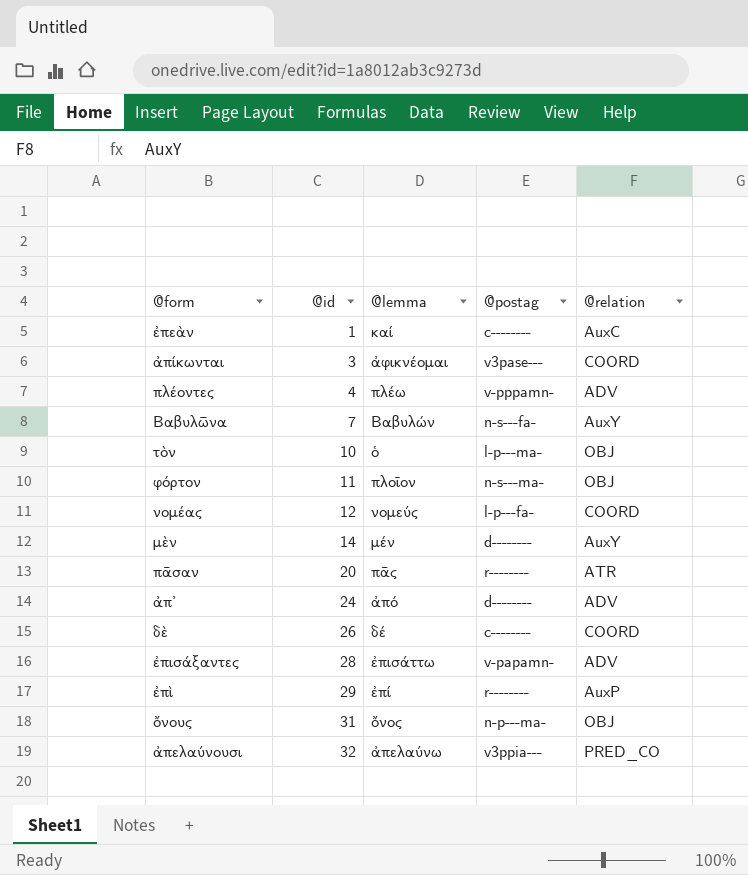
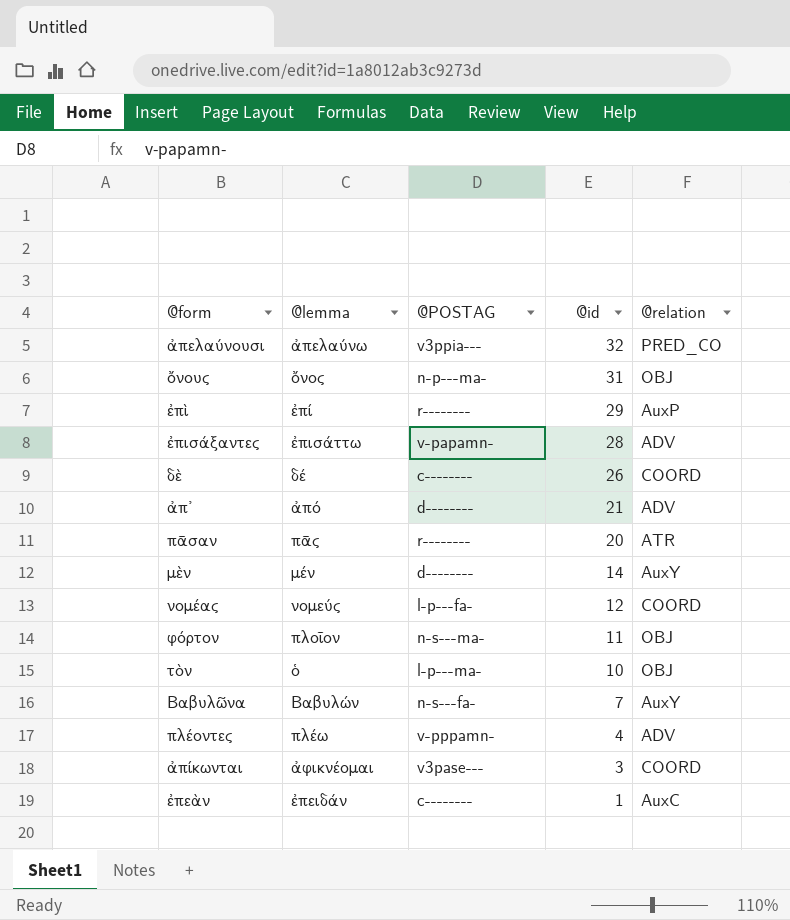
row order: @id ascending -> @id descending
column name: @postag -> @POSTAG
column @id | position: 2 -> 4
ἀπ᾽ | @id: 24 -> 21
ἐπεὰν | @lemma: καί -> ἐπειδάν

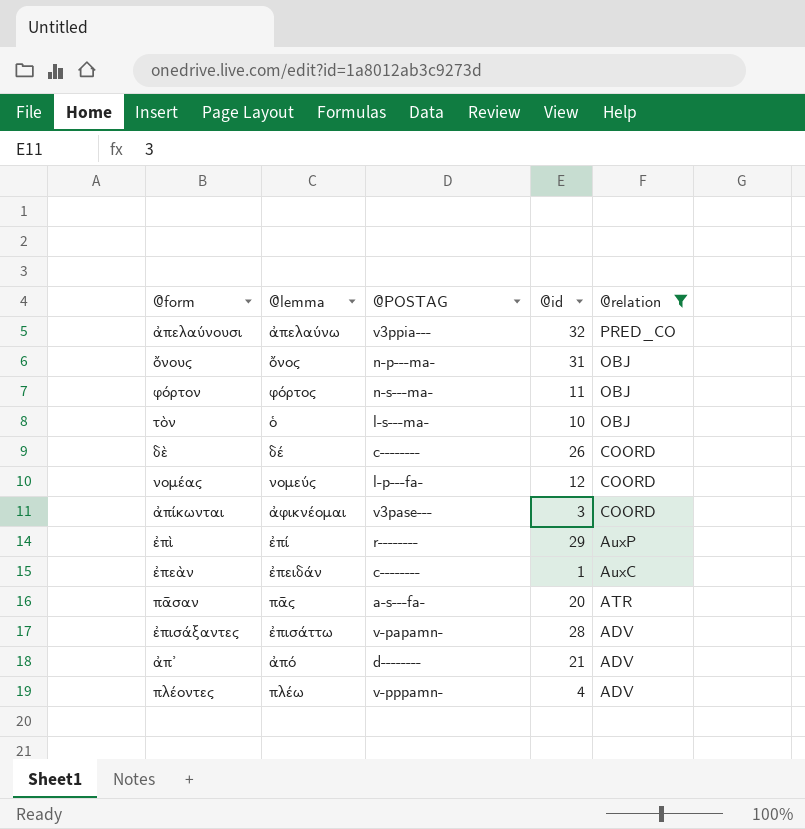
filter: none -> @relation != AuxY
row order: @id descending -> @relation descending
φόρτον | @lemma: πλοῖον -> φόρτος
τὸν | @POSTAG: l-p---ma- -> l-s---ma-
πᾶσαν | @POSTAG: r-------- -> a-s---fa-

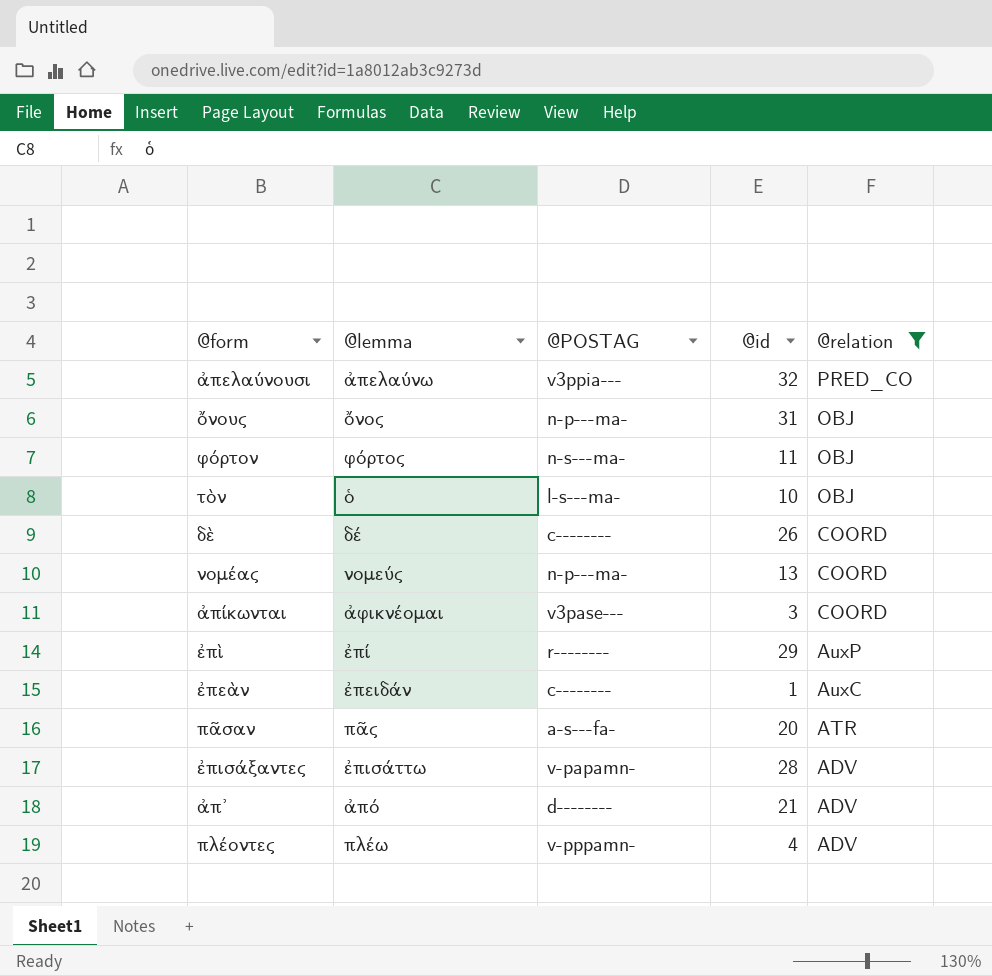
νομέας | @POSTAG: l-p---fa- -> n-p---ma-
νομέας | @id: 12 -> 13

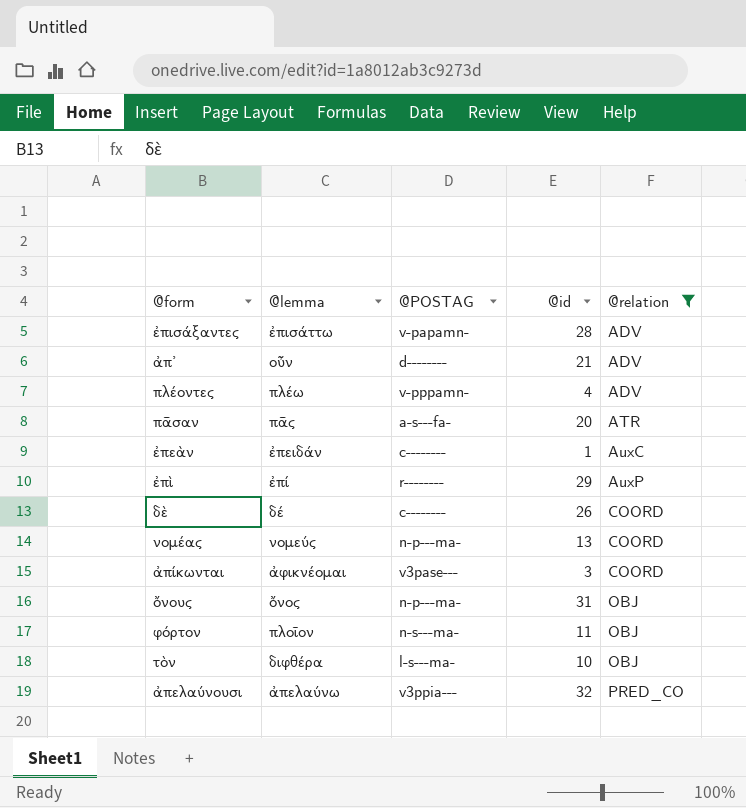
row order: @relation descending -> @relation ascending
ἀπ᾽ | @lemma: ἀπό -> οὖν
φόρτον | @lemma: φόρτος -> πλοῖον
τὸν | @lemma: ὁ -> διφθέρα

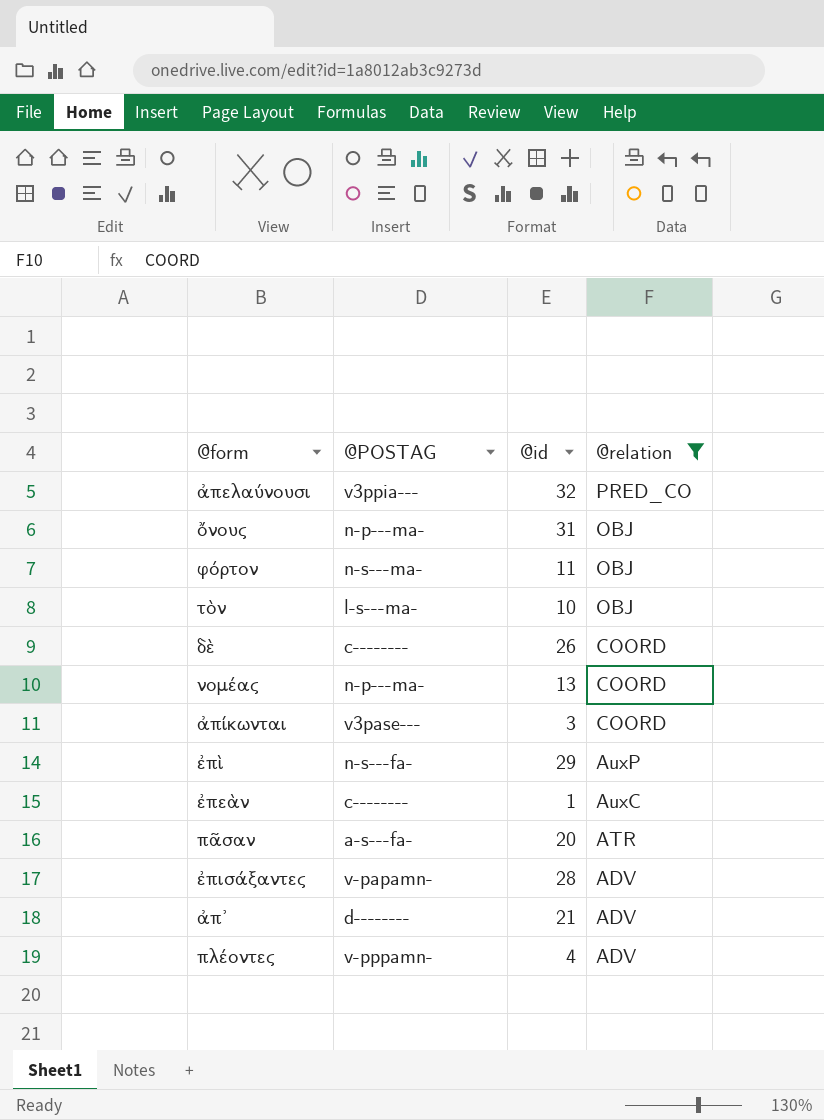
row order: @relation ascending -> @relation descending
column @lemma | position: 2 -> none
ἐπὶ | @POSTAG: r-------- -> n-s---fa-

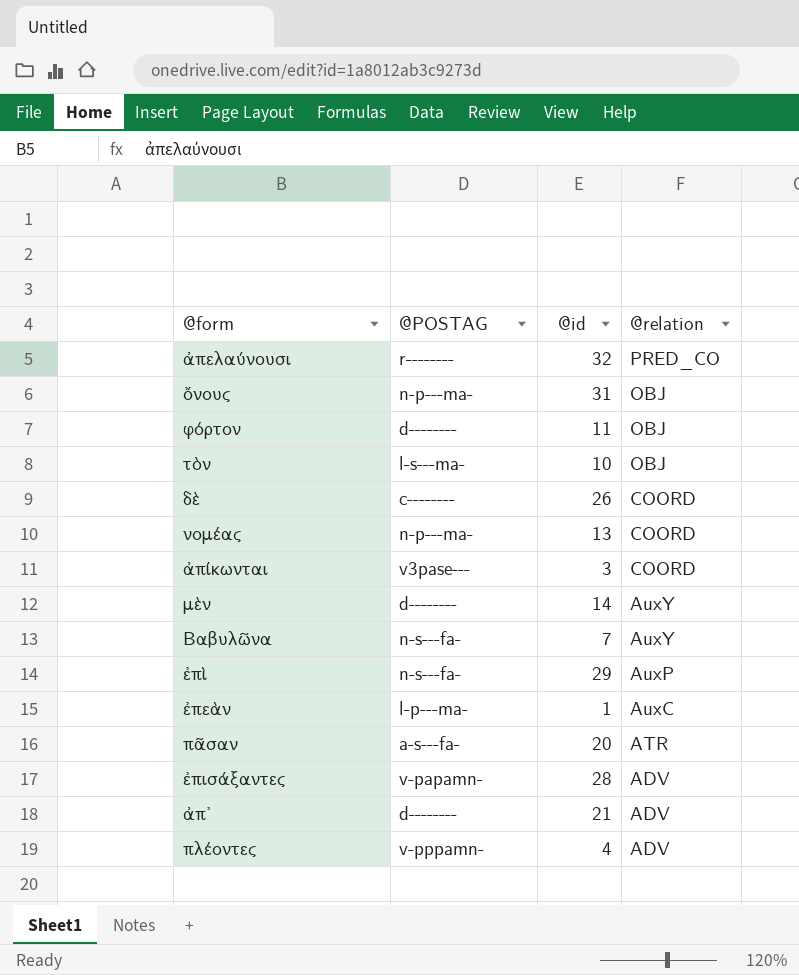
filter: @relation != AuxY -> none
ἀπελαύνουσι | @POSTAG: v3ppia--- -> r--------
φόρτον | @POSTAG: n-s---ma- -> d--------
ἐπεὰν | @POSTAG: c-------- -> l-p---ma-

